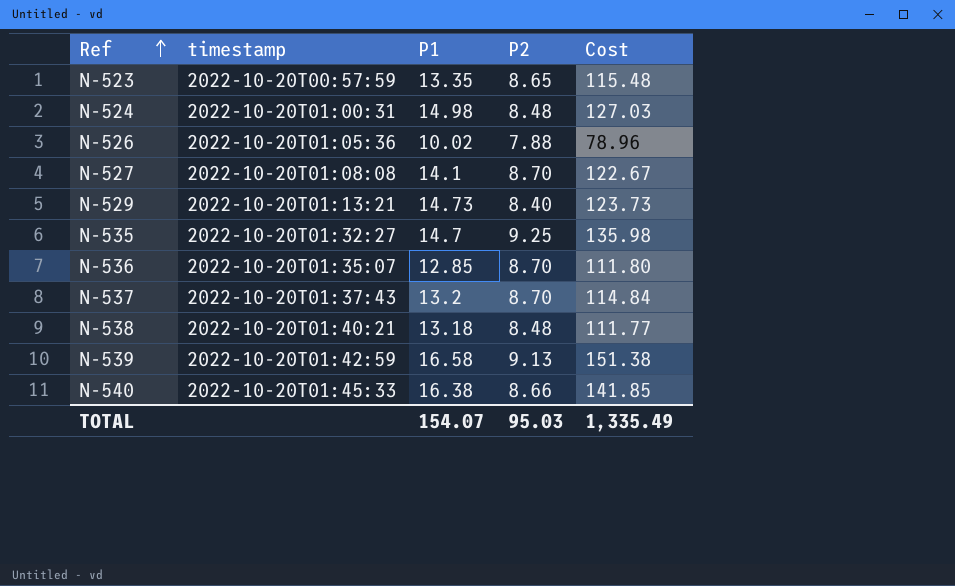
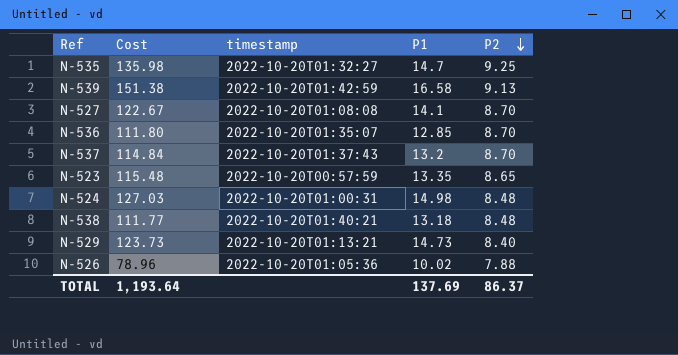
row order: Ref ascending -> P2 descending
column Cost | position: 5 -> 2
row N-540: 2022-10-20T01:45:33 | 16.38 | 8.66 | 141.85 -> none
TOTAL | Cost: 1,335.49 -> 1,193.64
TOTAL | P1: 154.07 -> 137.69
TOTAL | P2: 95.03 -> 86.37

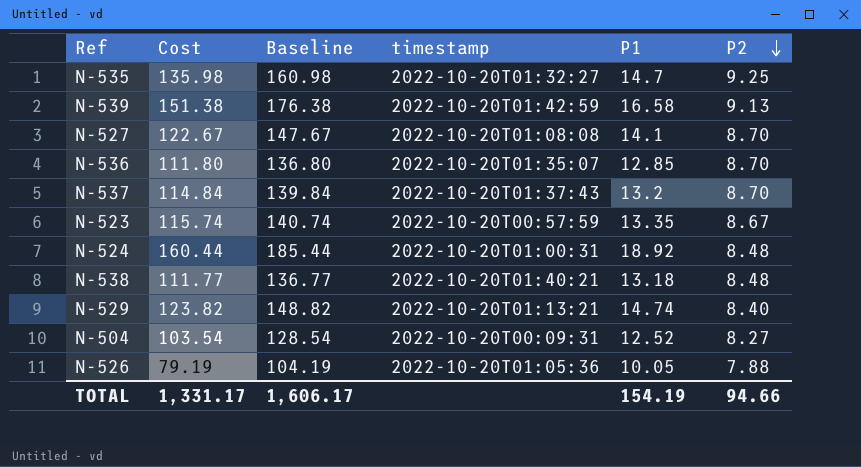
column Baseline | formula: none -> [Cost] + 25
N-523 | Cost: 115.48 -> 115.74
N-523 | P2: 8.65 -> 8.67
N-524 | Cost: 127.03 -> 160.44
N-524 | P1: 14.98 -> 18.92
N-529 | Cost: 123.73 -> 123.82
N-529 | P1: 14.73 -> 14.74
row N-504: none -> 103.54 | 128.54 | 2022-10-20T00:09:31 | 12.52 | 8.27
N-526 | Cost: 78.96 -> 79.19
N-526 | P1: 10.02 -> 10.05
TOTAL | Cost: 1,193.64 -> 1,331.17
TOTAL | P1: 137.69 -> 154.19
TOTAL | P2: 86.37 -> 94.66

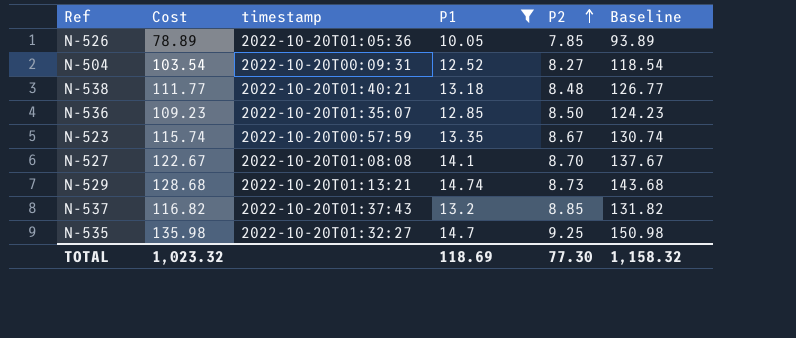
filter: none -> P1 <= 14.74
row order: P2 descending -> P2 ascending
column Baseline | formula: [Cost] + 25 -> [Cost] + 15
column Baseline | position: 3 -> 6
N-526 | Cost: 79.19 -> 78.89
N-526 | P2: 7.88 -> 7.85
N-536 | Cost: 111.80 -> 109.23
N-536 | P2: 8.70 -> 8.50
N-529 | Cost: 123.82 -> 128.68
N-529 | P2: 8.40 -> 8.73
N-537 | Cost: 114.84 -> 116.82
N-537 | P2: 8.70 -> 8.85
TOTAL | Cost: 1,331.17 -> 1,023.32
TOTAL | P1: 154.19 -> 118.69
TOTAL | P2: 94.66 -> 77.30
TOTAL | Baseline: 1,606.17 -> 1,158.32

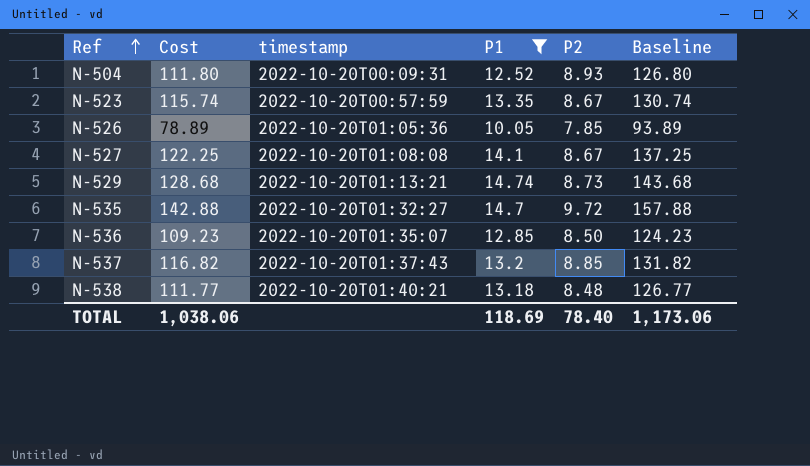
row order: P2 ascending -> Ref ascending
N-504 | Cost: 103.54 -> 111.80
N-504 | P2: 8.27 -> 8.93
N-504 | Baseline: 118.54 -> 126.80
N-527 | Cost: 122.67 -> 122.25
N-527 | P2: 8.70 -> 8.67
N-527 | Baseline: 137.67 -> 137.25
N-535 | Cost: 135.98 -> 142.88
N-535 | P2: 9.25 -> 9.72
N-535 | Baseline: 150.98 -> 157.88
TOTAL | Cost: 1,023.32 -> 1,038.06
TOTAL | P2: 77.30 -> 78.40
TOTAL | Baseline: 1,158.32 -> 1,173.06

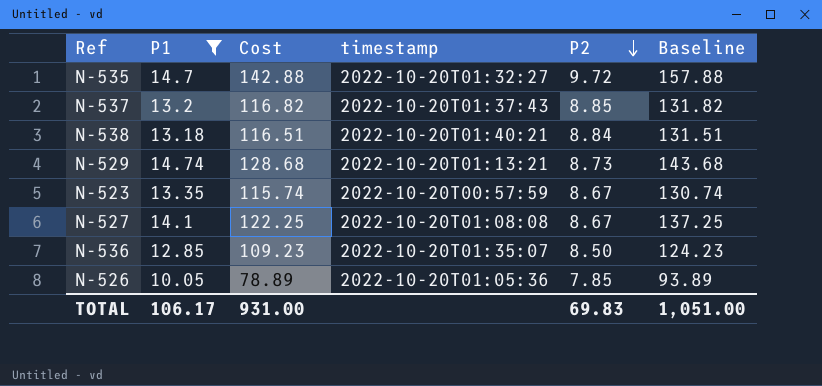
row order: Ref ascending -> P2 descending
column P1 | position: 4 -> 2
row N-504: 111.80 | 2022-10-20T00:09:31 | 12.52 | 8.93 | 126.80 -> none
N-538 | Cost: 111.77 -> 116.51
N-538 | P2: 8.48 -> 8.84
N-538 | Baseline: 126.77 -> 131.51
TOTAL | P1: 118.69 -> 106.17
TOTAL | Cost: 1,038.06 -> 931.00
TOTAL | P2: 78.40 -> 69.83
TOTAL | Baseline: 1,173.06 -> 1,051.00

